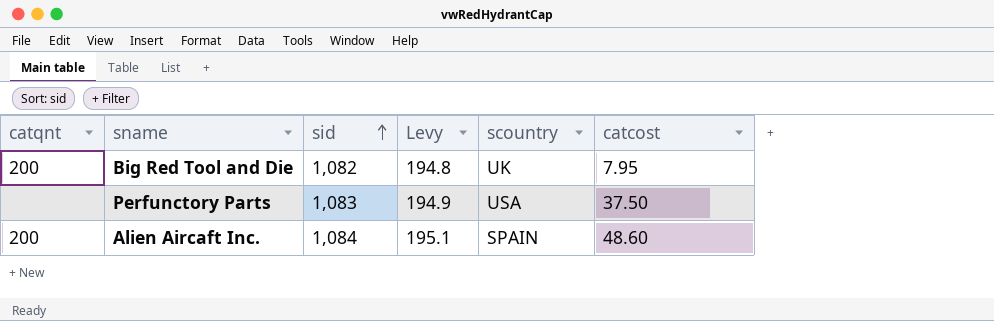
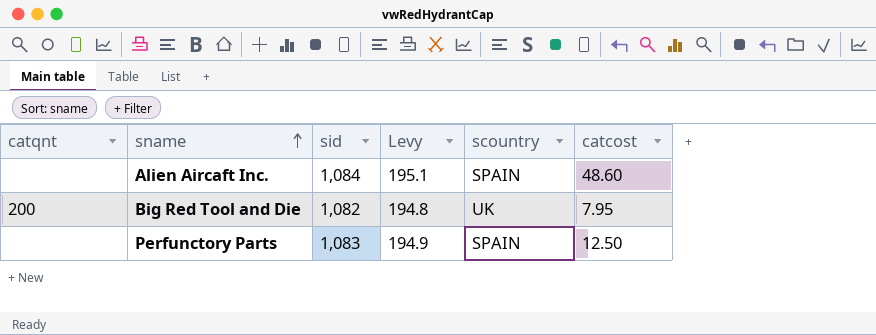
row order: sid ascending -> sname ascending
Alien Aircaft Inc. | catqnt: 200 -> none
Perfunctory Parts | scountry: USA -> SPAIN
Perfunctory Parts | catcost: 37.50 -> 12.50

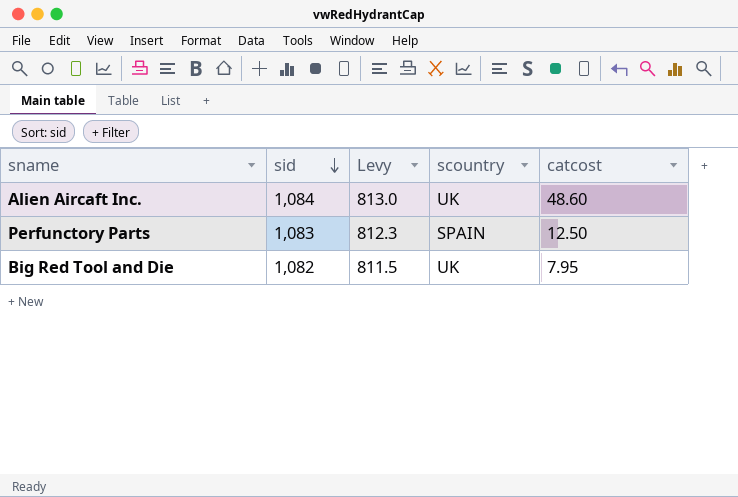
row order: sname ascending -> sid descending
column catqnt | position: 1 -> none
column Levy | formula: [sid] * 0.18 -> [sid] * 0.75
Alien Aircaft Inc. | scountry: SPAIN -> UK

